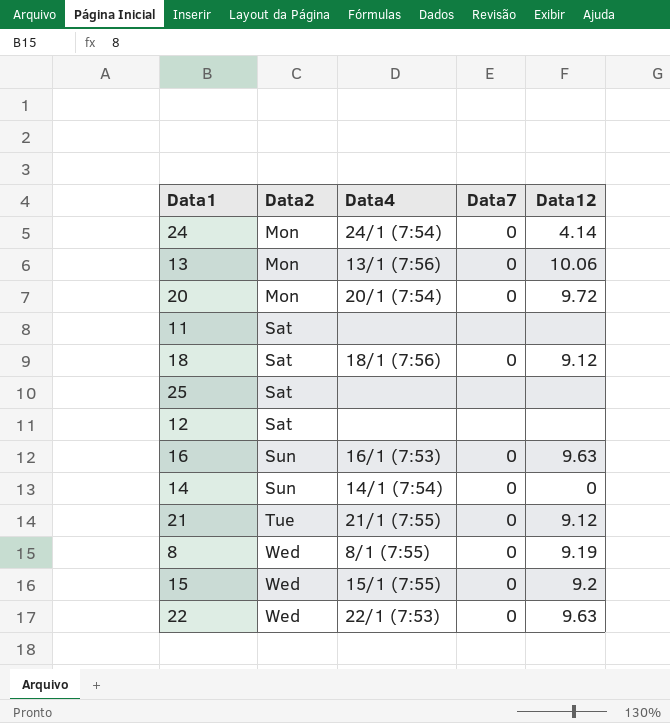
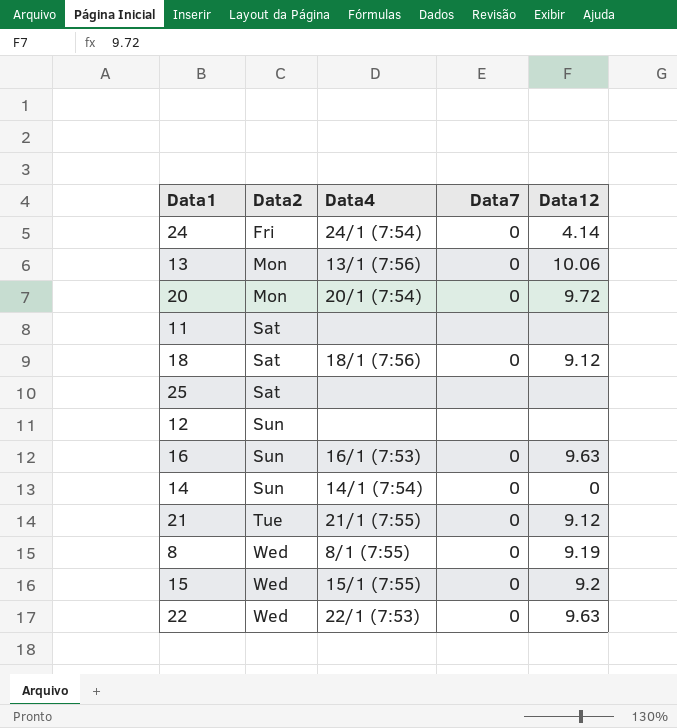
24 | Data2: Mon -> Fri
12 | Data2: Sat -> Sun

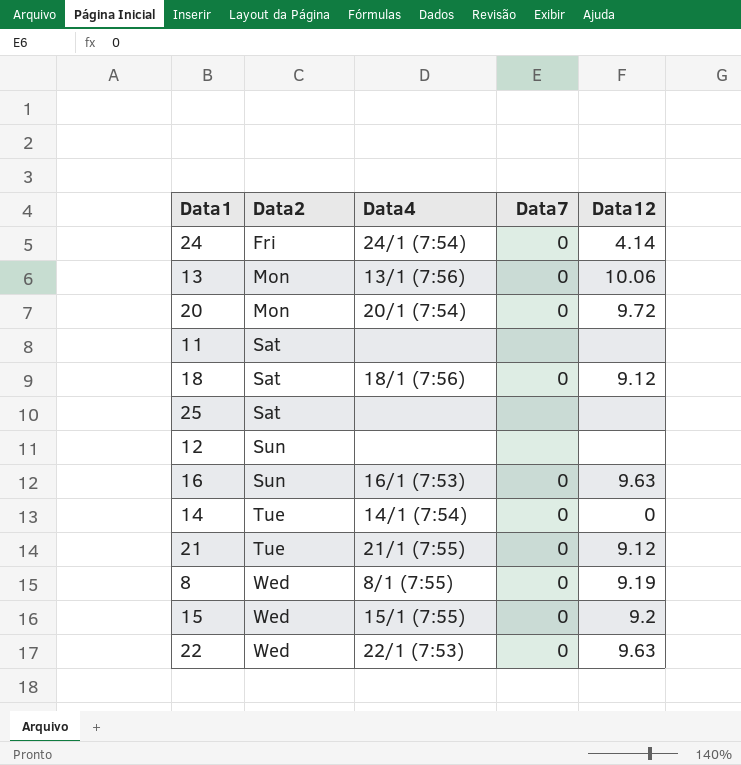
14 | Data2: Sun -> Tue

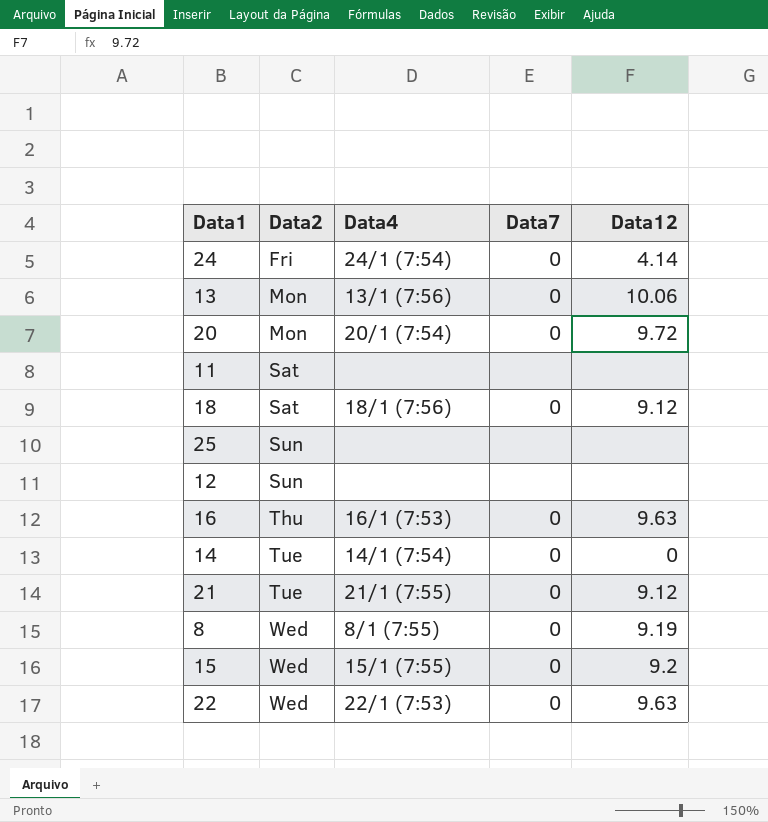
25 | Data2: Sat -> Sun
16 | Data2: Sun -> Thu

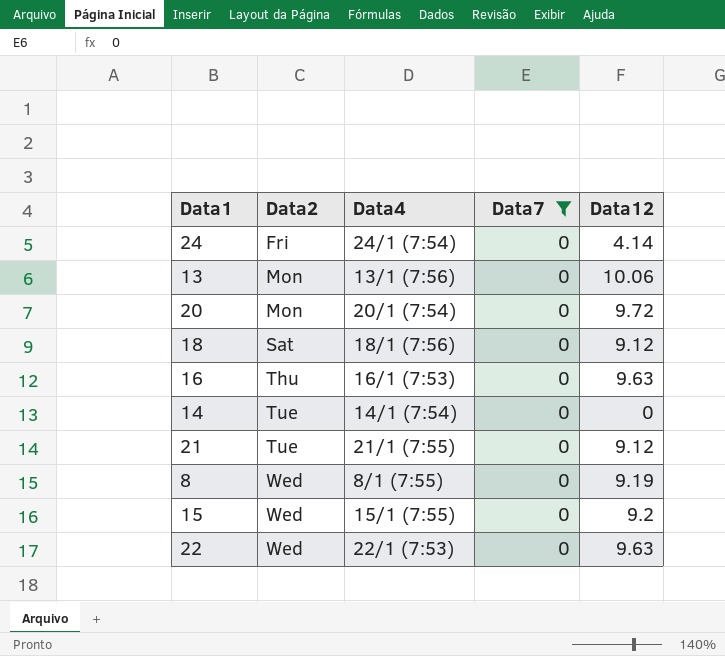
filter: none -> Data7 = 0

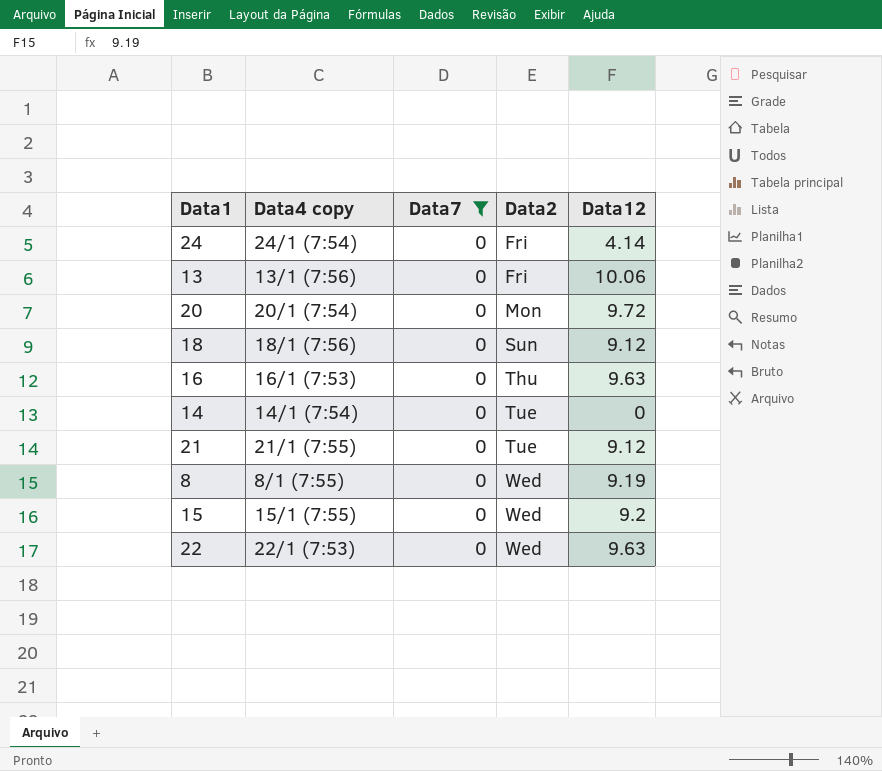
column name: Data4 -> Data4 copy
column Data2 | position: 2 -> 4
13 | Data2: Mon -> Fri
18 | Data2: Sat -> Sun

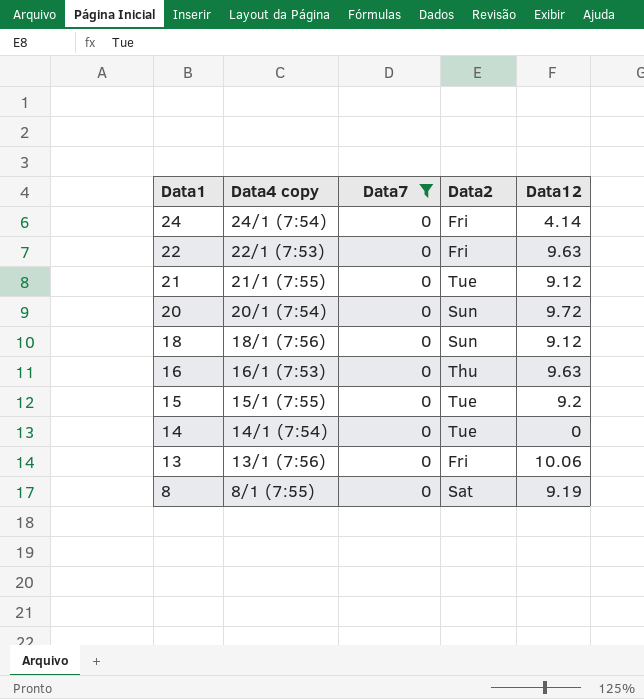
row order: Data2 ascending -> Data1 descending
22 | Data2: Wed -> Fri
20 | Data2: Mon -> Sun
15 | Data2: Wed -> Tue
8 | Data2: Wed -> Sat

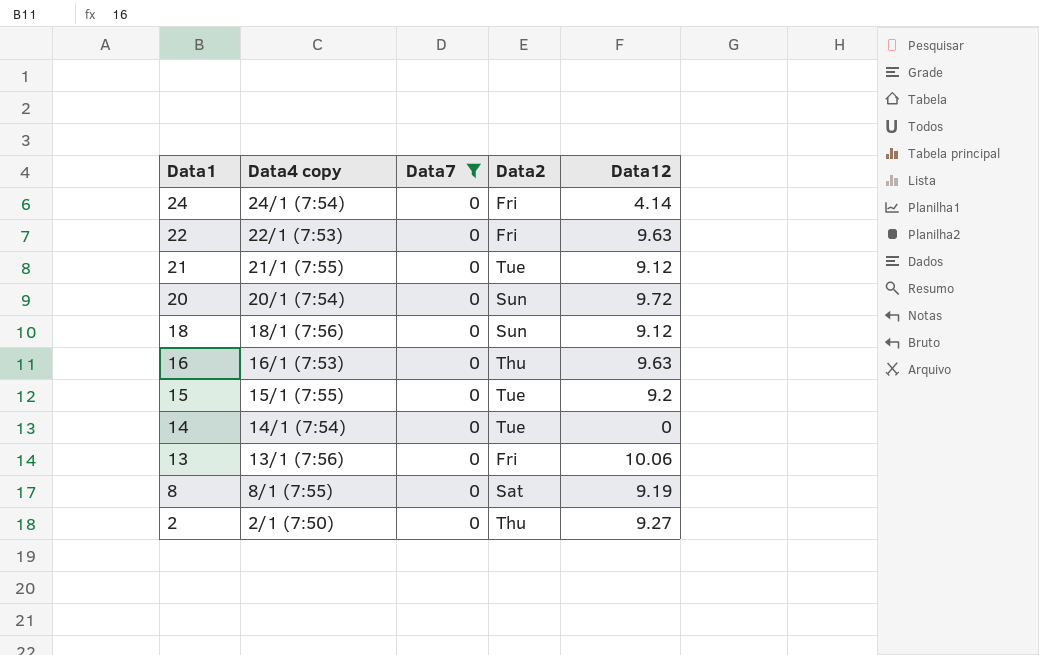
row 2: none -> 2/1 (7:50) | 0 | Thu | 9.27

